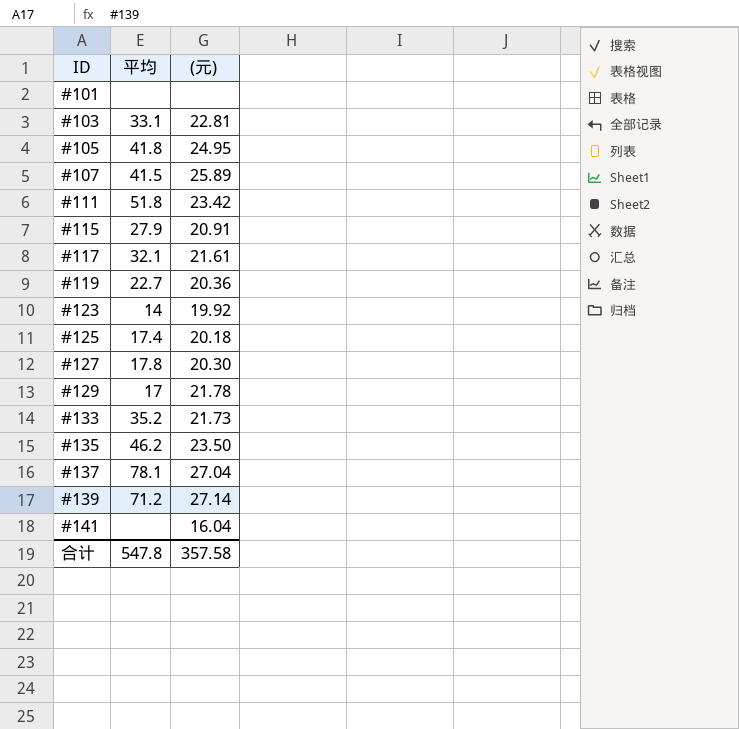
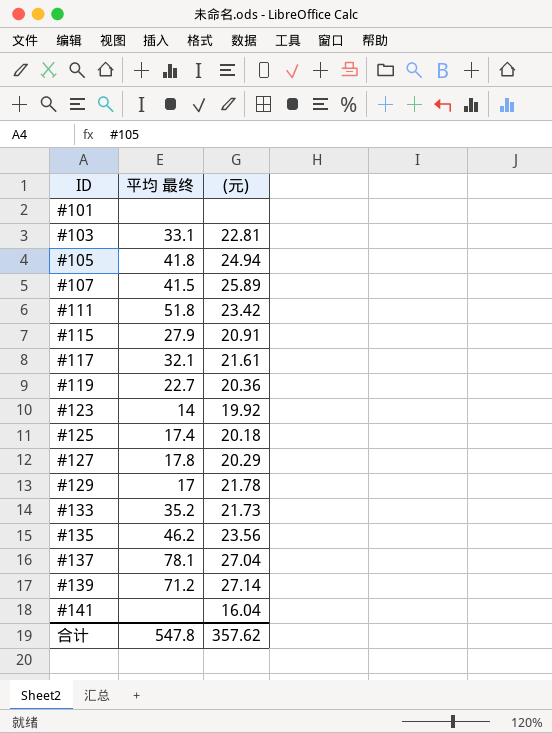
column name: 平均 -> 平均 最终
#105 | (元): 24.95 -> 24.94
#127 | (元): 20.30 -> 20.29
#135 | (元): 23.50 -> 23.56
合计 | (元): 357.58 -> 357.62

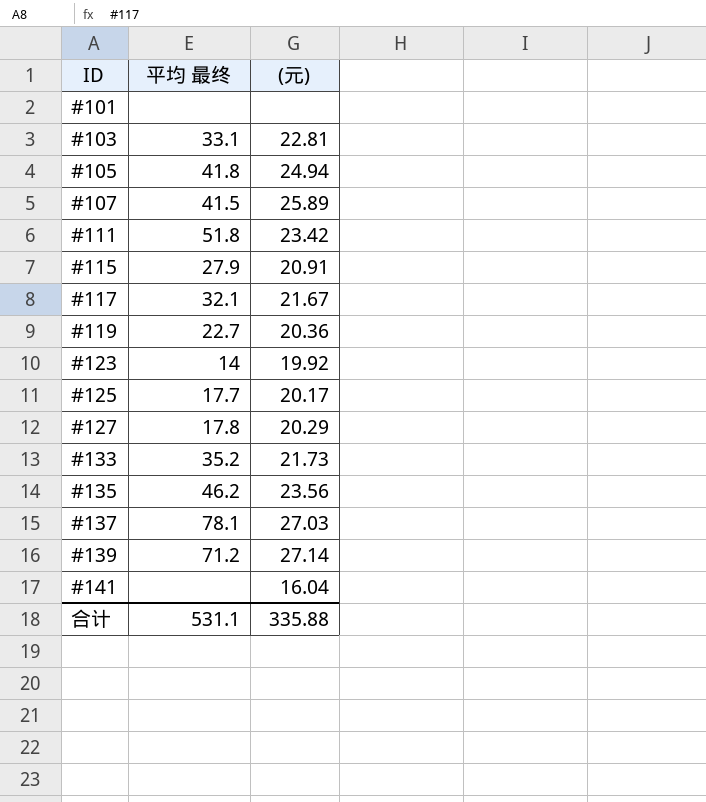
row #129: 17 | 21.78 -> none
#117 | (元): 21.61 -> 21.67
#125 | 平均 最终: 17.4 -> 17.7
#125 | (元): 20.18 -> 20.17
#137 | (元): 27.04 -> 27.03
合计 | 平均 最终: 547.8 -> 531.1
合计 | (元): 357.62 -> 335.88

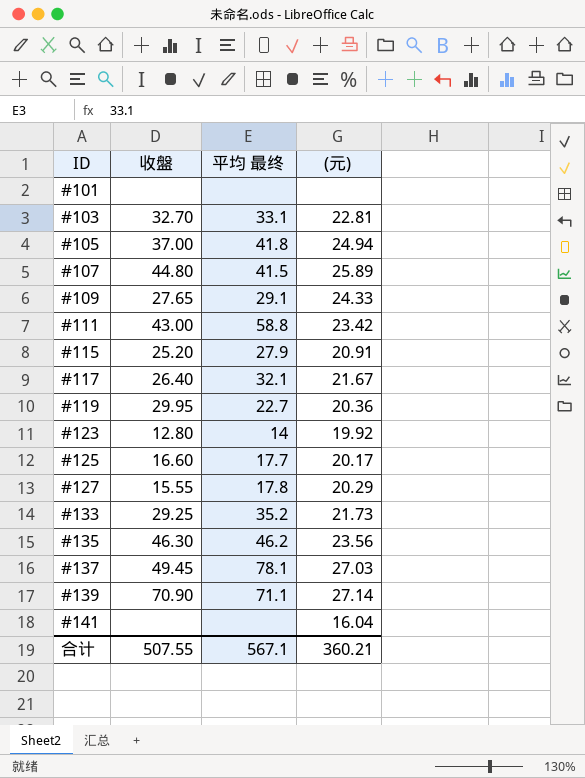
column 收盤 | position: none -> 2
row #109: none -> 27.65 | 29.1 | 24.33
#111 | 平均 最终: 51.8 -> 58.8
#139 | 平均 最终: 71.2 -> 71.1
合计 | 平均 最终: 531.1 -> 567.1
合计 | (元): 335.88 -> 360.21

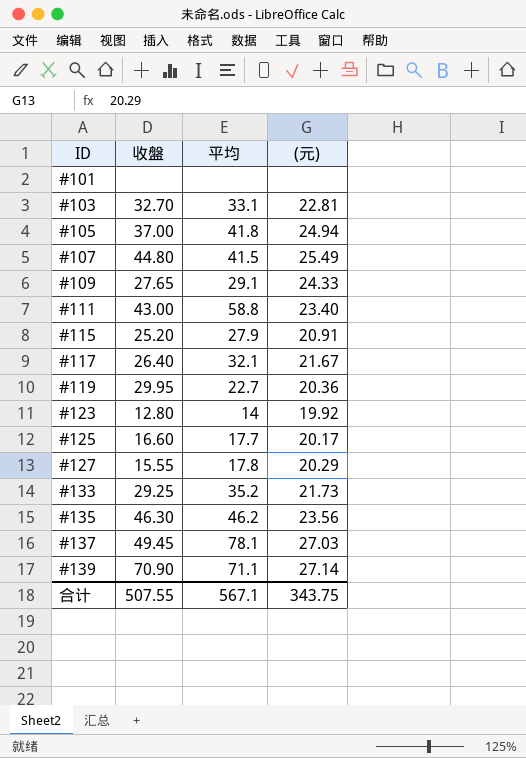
column name: 平均 最终 -> 平均
row #141: none | none | 16.04 -> none
#107 | (元): 25.89 -> 25.49
#111 | (元): 23.42 -> 23.40
合计 | (元): 360.21 -> 343.75

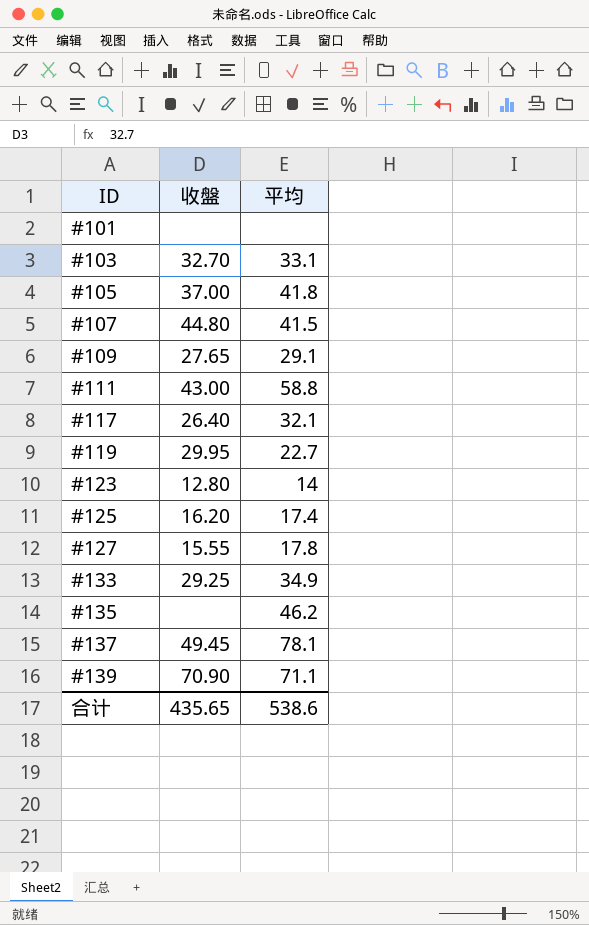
column (元) | position: 4 -> none
row #115: 25.20 | 27.9 | 20.91 -> none
#125 | 收盤: 16.60 -> 16.20
#125 | 平均: 17.7 -> 17.4
#133 | 平均: 35.2 -> 34.9
#135 | 收盤: 46.30 -> none
合计 | 收盤: 507.55 -> 435.65
合计 | 平均: 567.1 -> 538.6

